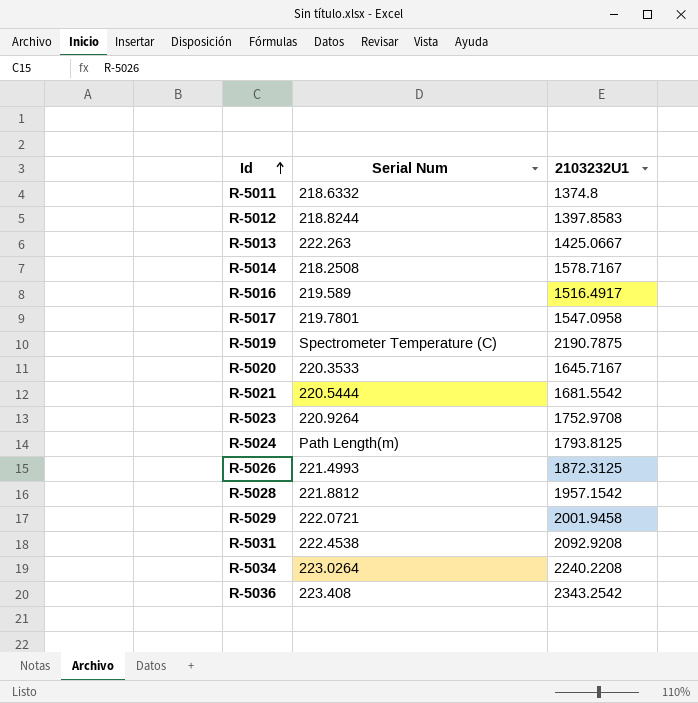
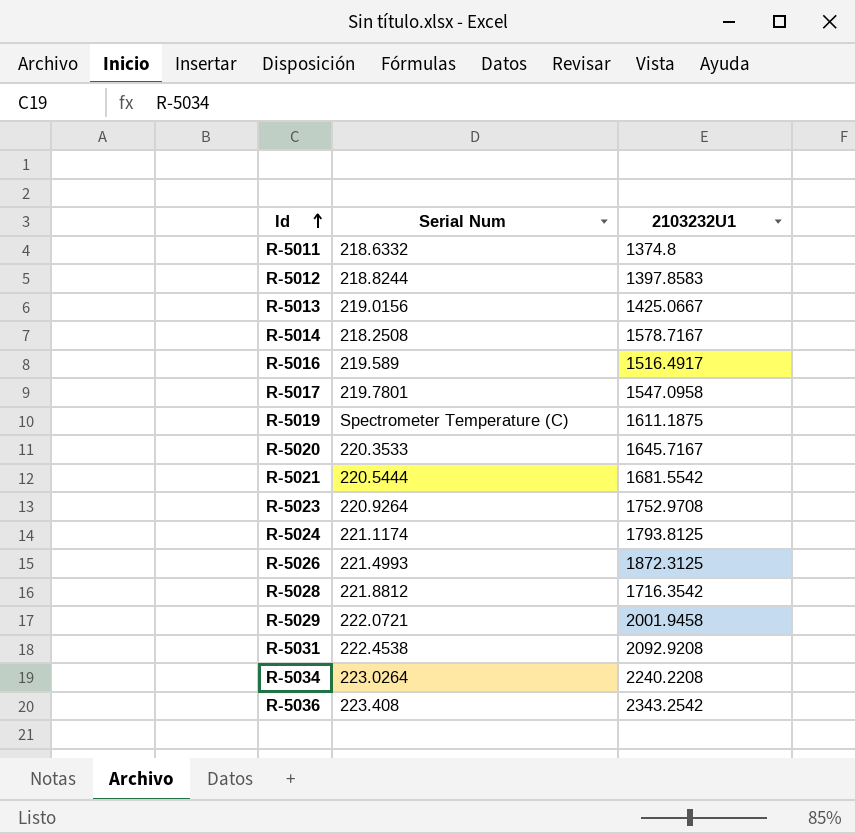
R-5013 | Serial Num: 222.263 -> 219.0156
R-5019 | 2103232U1: 2190.7875 -> 1611.1875
R-5024 | Serial Num: Path Length(m) -> 221.1174
R-5028 | 2103232U1: 1957.1542 -> 1716.3542

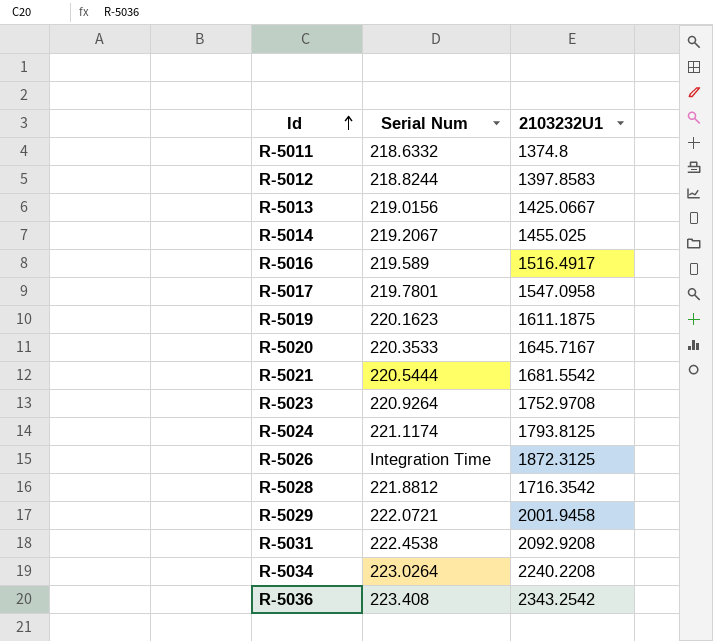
R-5014 | Serial Num: 218.2508 -> 219.2067
R-5014 | 2103232U1: 1578.7167 -> 1455.025
R-5019 | Serial Num: Spectrometer Temperature (C) -> 220.1623
R-5026 | Serial Num: 221.4993 -> Integration Time

